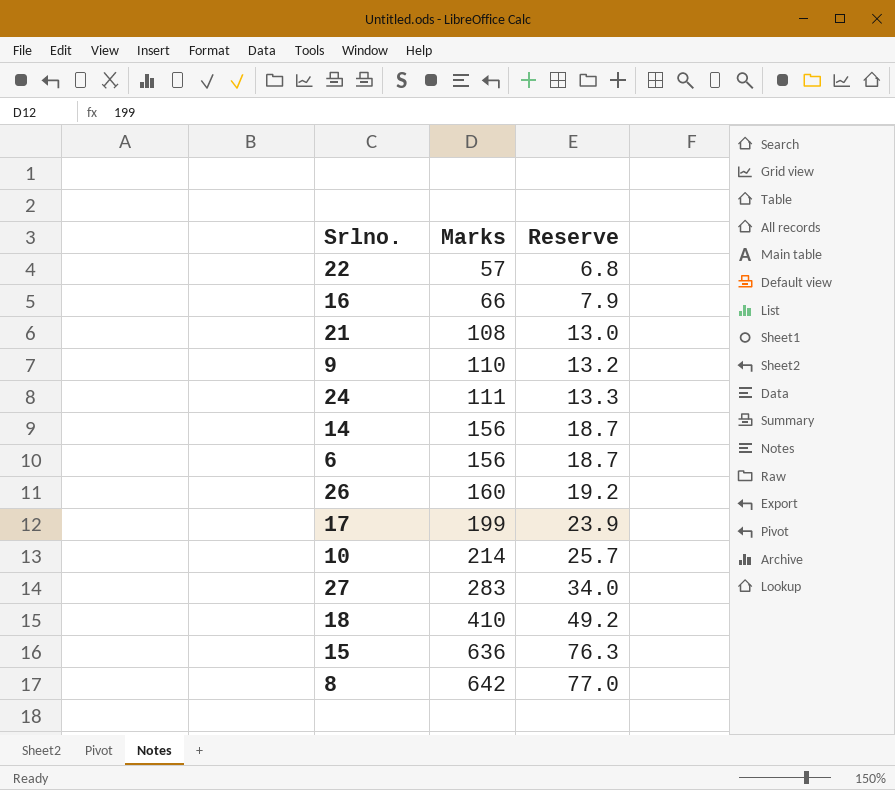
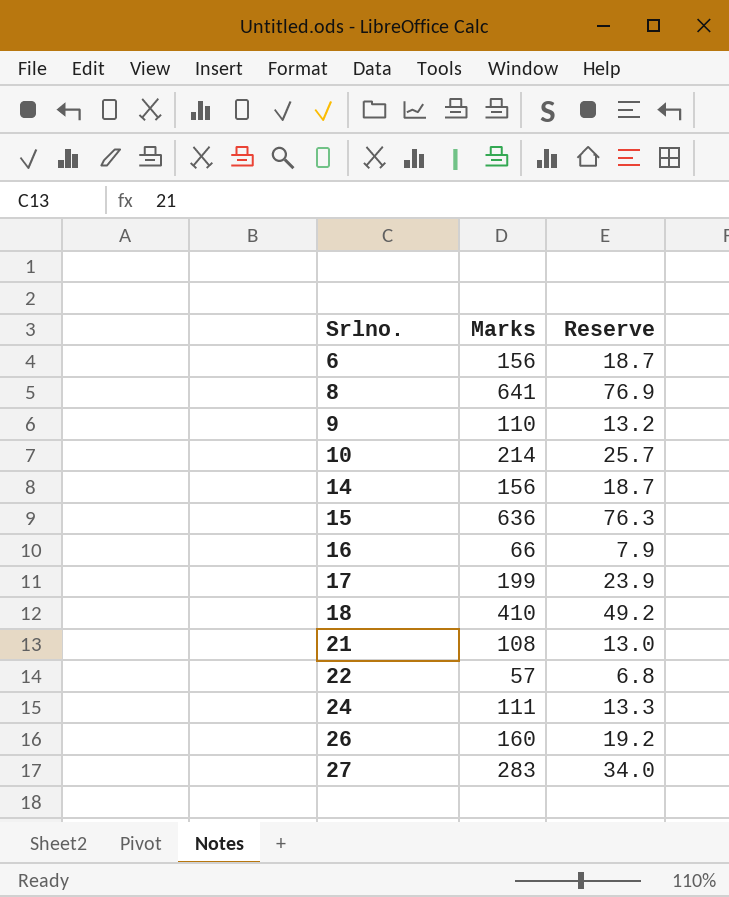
row order: Marks ascending -> Srlno. ascending
8 | Marks: 642 -> 641
8 | Reserve: 77.0 -> 76.9

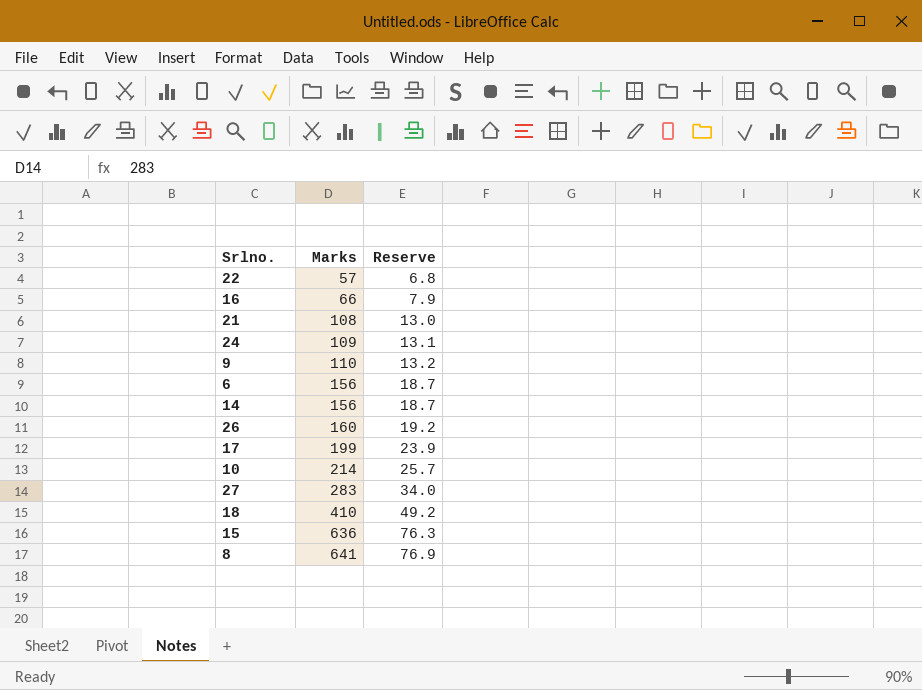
row order: Srlno. ascending -> Marks ascending
24 | Marks: 111 -> 109
24 | Reserve: 13.3 -> 13.1

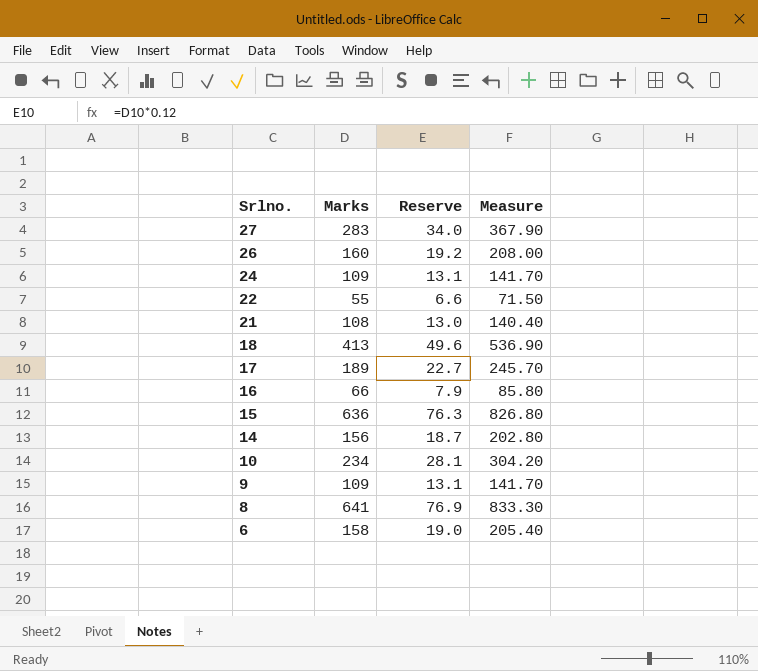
row order: Marks ascending -> Srlno. descending
column Measure | formula: none -> [Marks] * 1.3
22 | Marks: 57 -> 55
22 | Reserve: 6.8 -> 6.6
18 | Marks: 410 -> 413
18 | Reserve: 49.2 -> 49.6
17 | Marks: 199 -> 189
17 | Reserve: 23.9 -> 22.7
10 | Marks: 214 -> 234
10 | Reserve: 25.7 -> 28.1
9 | Marks: 110 -> 109
9 | Reserve: 13.2 -> 13.1
6 | Marks: 156 -> 158
6 | Reserve: 18.7 -> 19.0

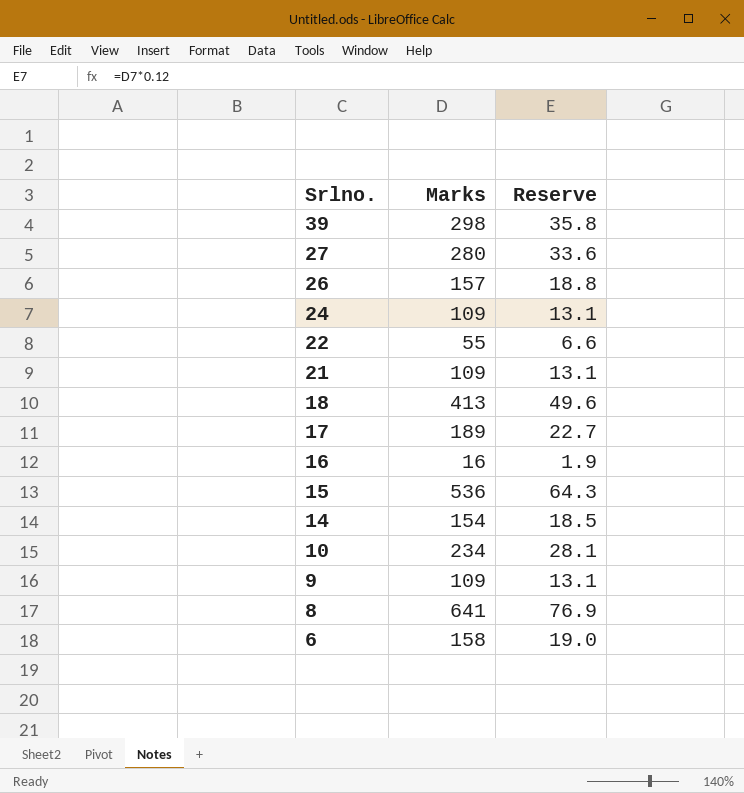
column Measure | formula: [Marks] * 1.3 -> none
row 39: none -> 298 | 35.8
27 | Marks: 283 -> 280
27 | Reserve: 34.0 -> 33.6
26 | Marks: 160 -> 157
26 | Reserve: 19.2 -> 18.8
21 | Marks: 108 -> 109
21 | Reserve: 13.0 -> 13.1
16 | Marks: 66 -> 16
16 | Reserve: 7.9 -> 1.9
15 | Marks: 636 -> 536
15 | Reserve: 76.3 -> 64.3
14 | Marks: 156 -> 154
14 | Reserve: 18.7 -> 18.5

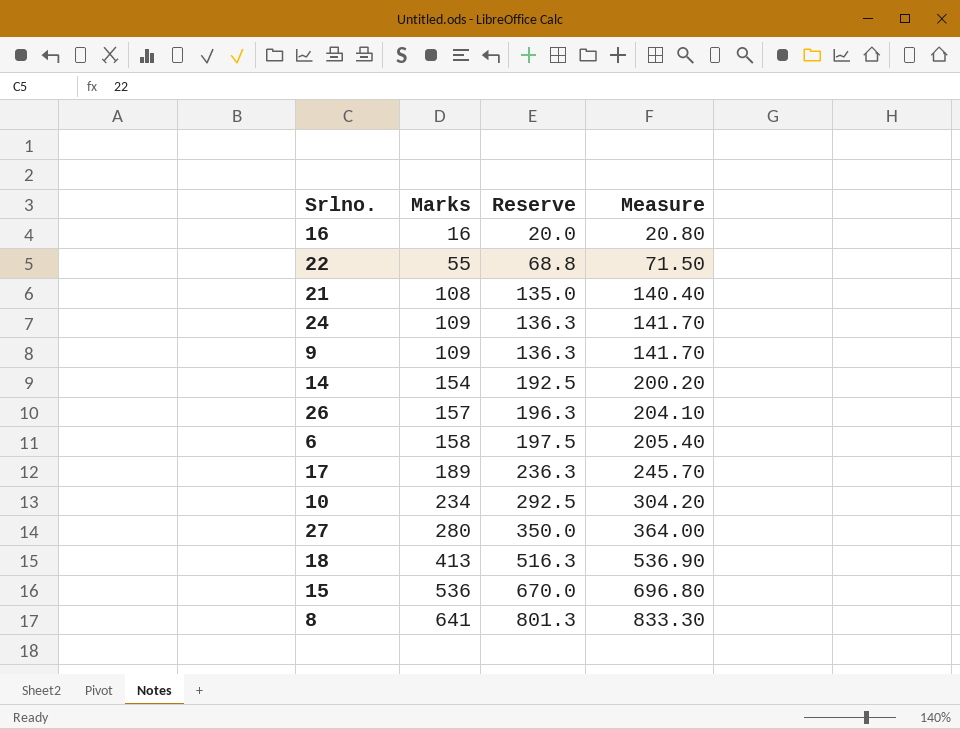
row order: Srlno. descending -> Marks ascending
column Reserve | formula: [Marks] * 0.12 -> [Marks] * 1.25
column Measure | formula: none -> [Marks] * 1.3
row 39: 298 | 35.8 -> none
21 | Marks: 109 -> 108

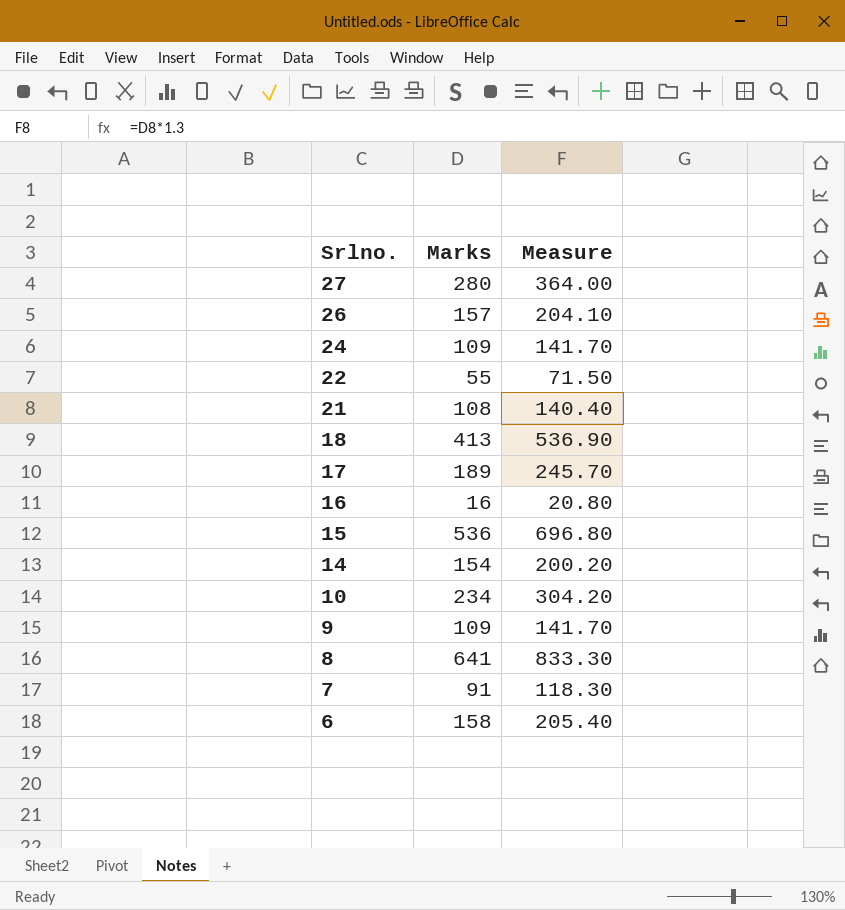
row order: Marks ascending -> Srlno. descending
column Reserve | formula: [Marks] * 1.25 -> none
row 7: none -> 91 | 118.30

